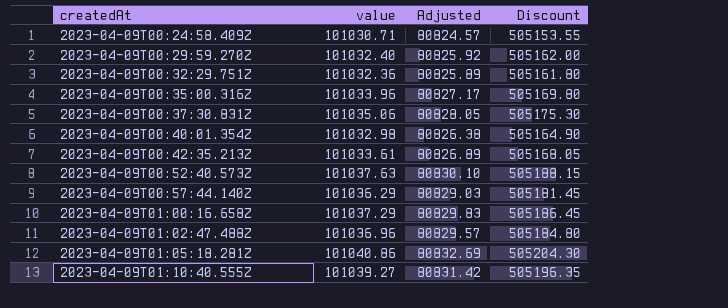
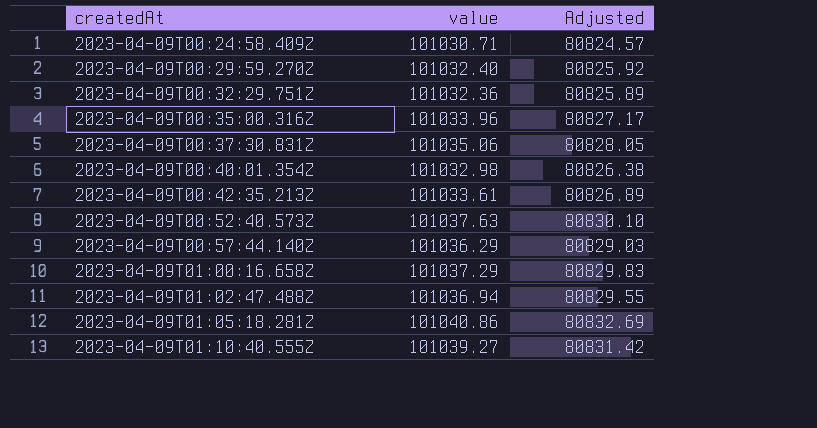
column Discount | formula: [value] * 5 -> none
2023-04-09T01:02:47.488Z | value: 101036.96 -> 101036.94
2023-04-09T01:02:47.488Z | Adjusted: 80829.57 -> 80829.55

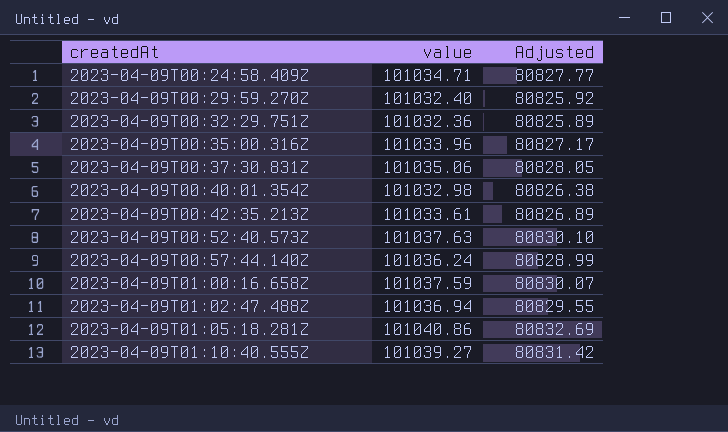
2023-04-09T00:24:58.409Z | value: 101030.71 -> 101034.71
2023-04-09T00:24:58.409Z | Adjusted: 80824.57 -> 80827.77
2023-04-09T00:57:44.140Z | value: 101036.29 -> 101036.24
2023-04-09T00:57:44.140Z | Adjusted: 80829.03 -> 80828.99
2023-04-09T01:00:16.658Z | value: 101037.29 -> 101037.59
2023-04-09T01:00:16.658Z | Adjusted: 80829.83 -> 80830.07

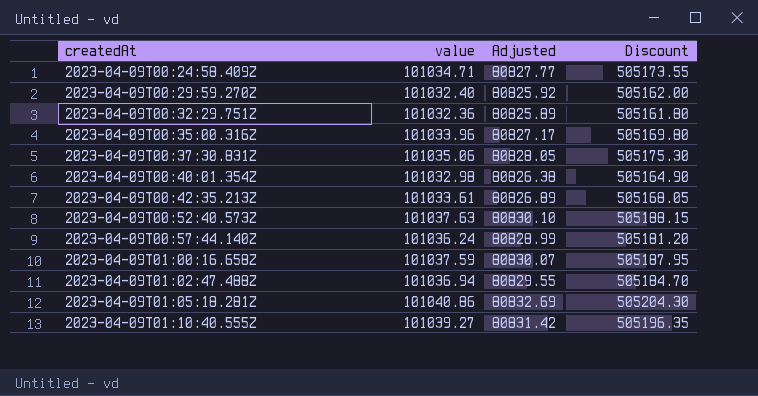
column Discount | formula: none -> [value] * 5

